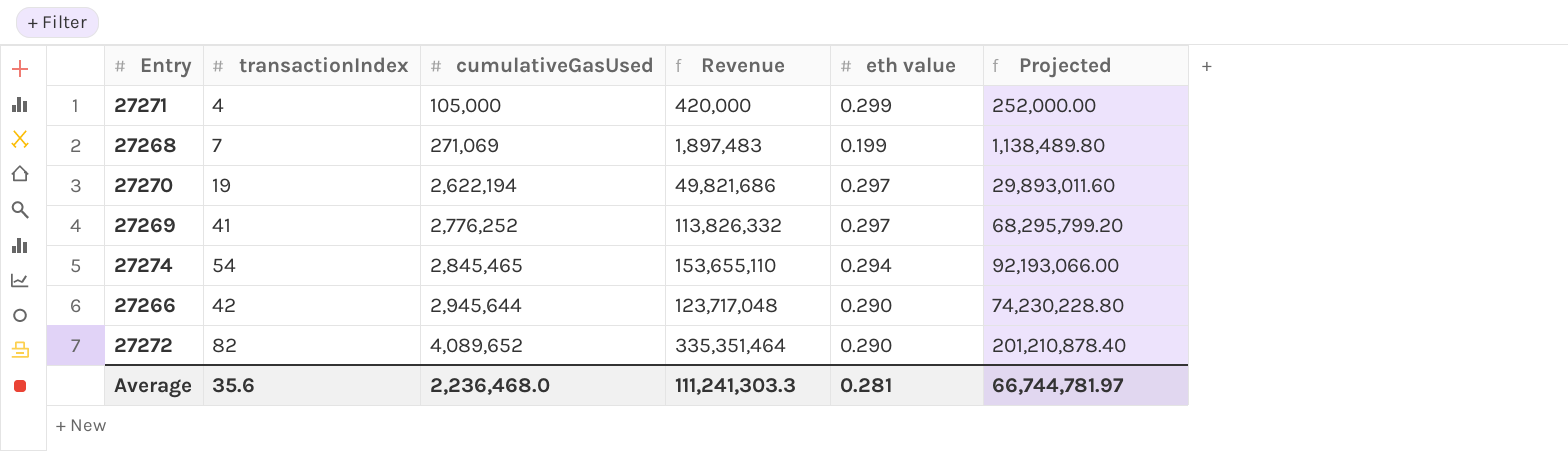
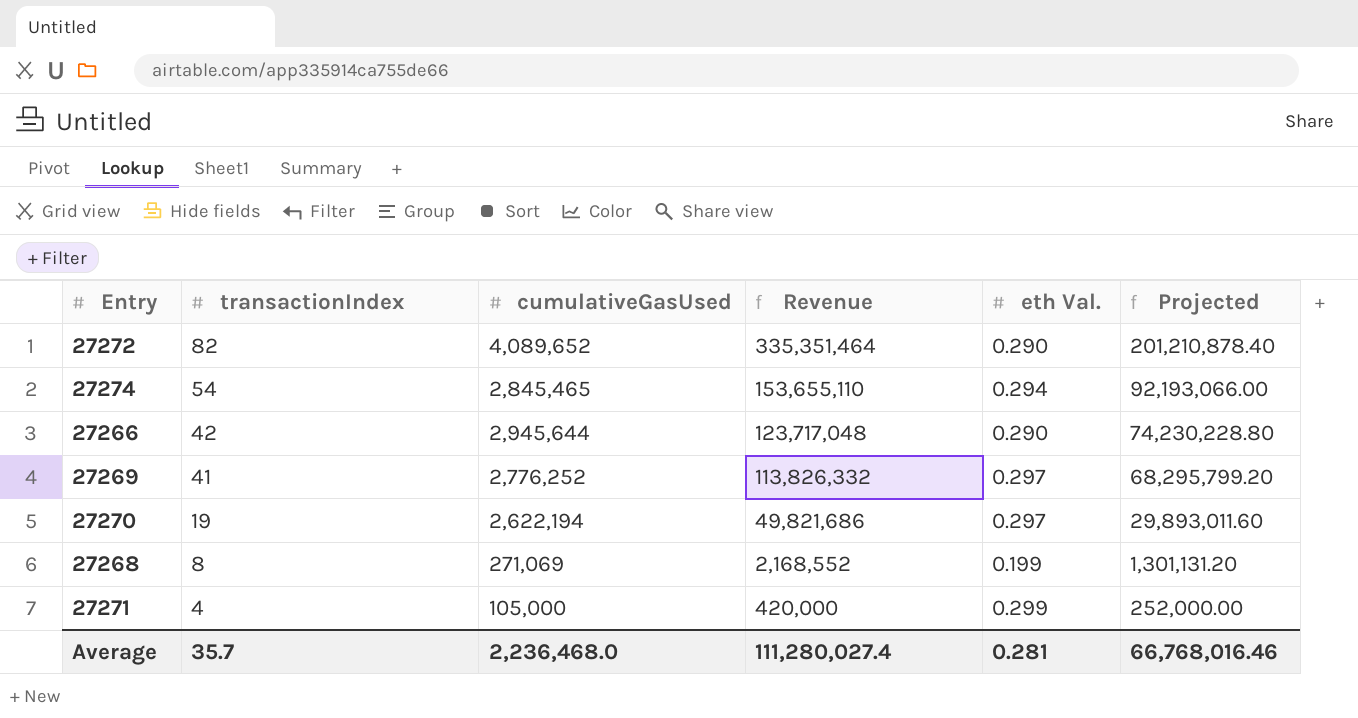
row order: cumulativeGasUsed ascending -> transactionIndex descending
column name: eth value -> eth Val.
27268 | transactionIndex: 7 -> 8
27268 | Revenue: 1,897,483 -> 2,168,552
27268 | Projected: 1,138,489.80 -> 1,301,131.20
Average | transactionIndex: 35.6 -> 35.7
Average | Revenue: 111,241,303.3 -> 111,280,027.4
Average | Projected: 66,744,781.97 -> 66,768,016.46

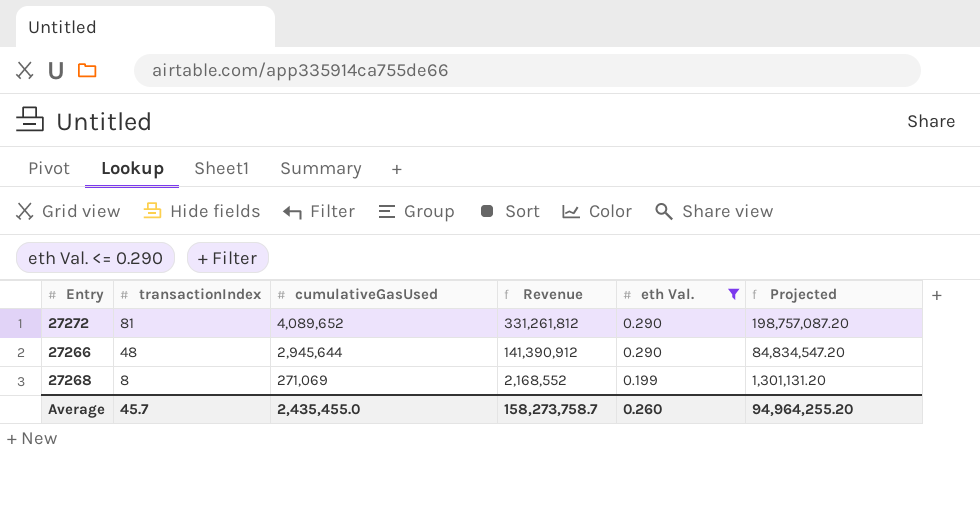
filter: none -> eth Val. <= 0.290
27272 | transactionIndex: 82 -> 81
27272 | Revenue: 335,351,464 -> 331,261,812
27272 | Projected: 201,210,878.40 -> 198,757,087.20
27266 | transactionIndex: 42 -> 48
27266 | Revenue: 123,717,048 -> 141,390,912
27266 | Projected: 74,230,228.80 -> 84,834,547.20
Average | transactionIndex: 35.7 -> 45.7
Average | cumulativeGasUsed: 2,236,468.0 -> 2,435,455.0
Average | Revenue: 111,280,027.4 -> 158,273,758.7
Average | eth Val.: 0.281 -> 0.260
Average | Projected: 66,768,016.46 -> 94,964,255.20

